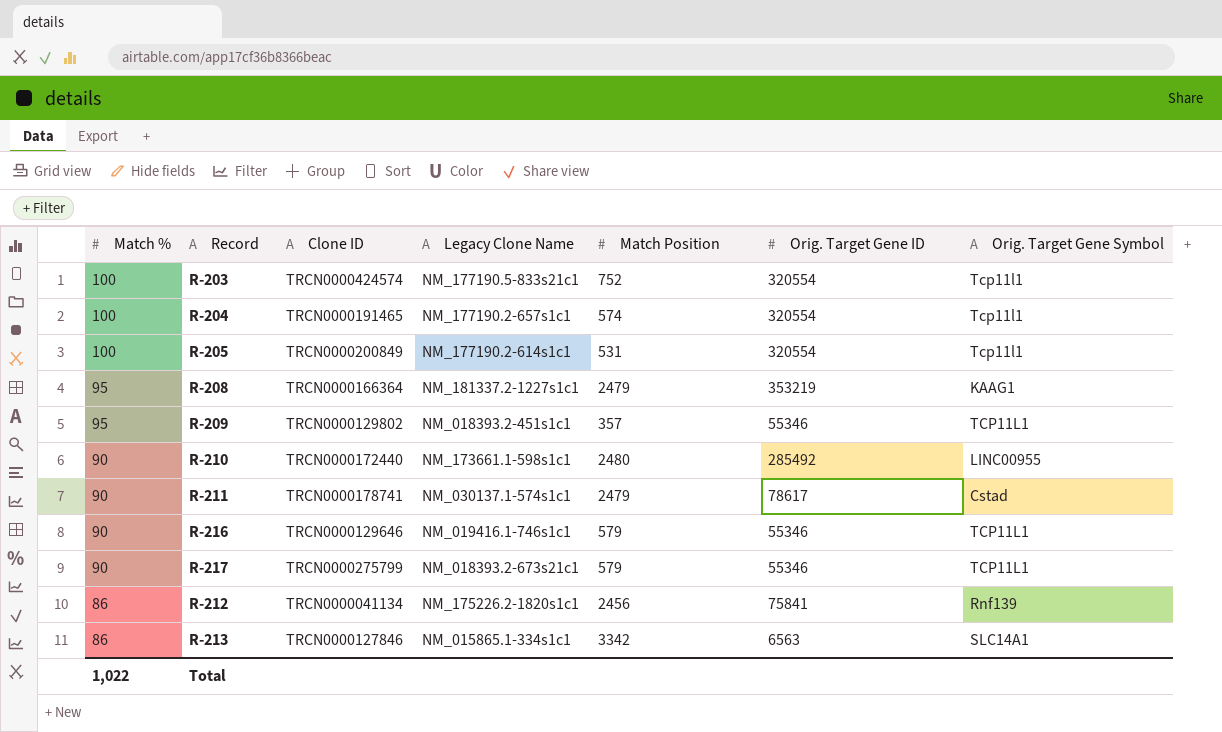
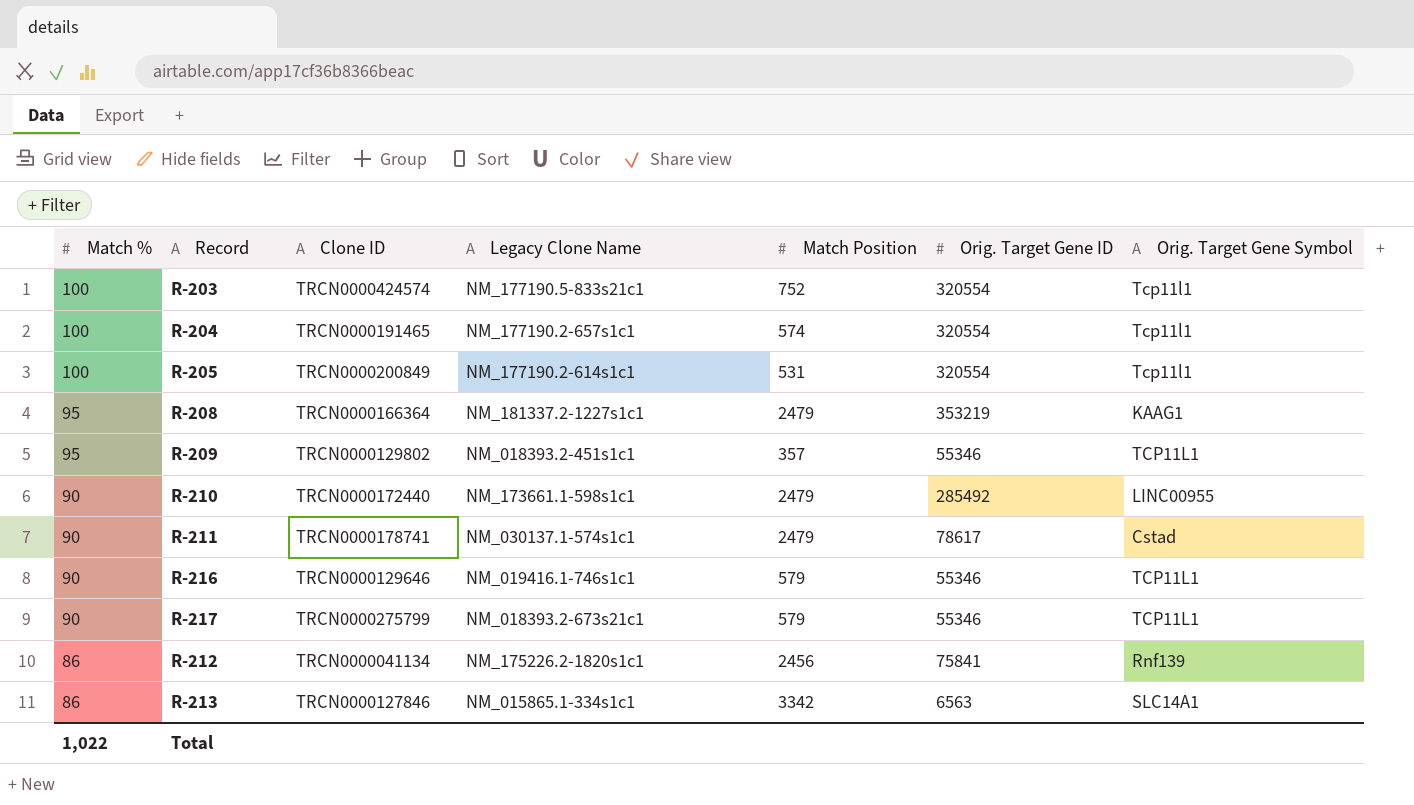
R-210 | Match Position: 2480 -> 2479

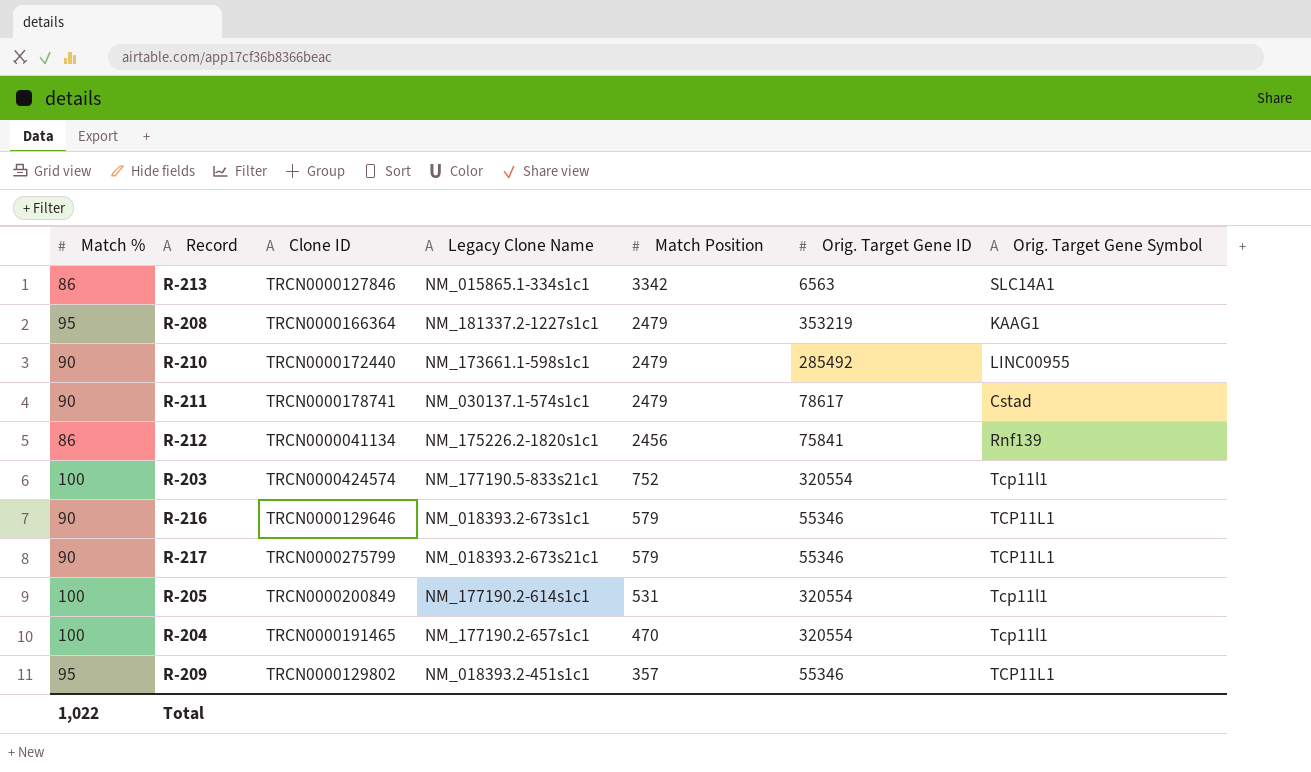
row order: Match % descending -> Match Position descending
R-216 | Legacy Clone Name: NM_019416.1-746s1c1 -> NM_018393.2-673s1c1
R-204 | Match Position: 574 -> 470

